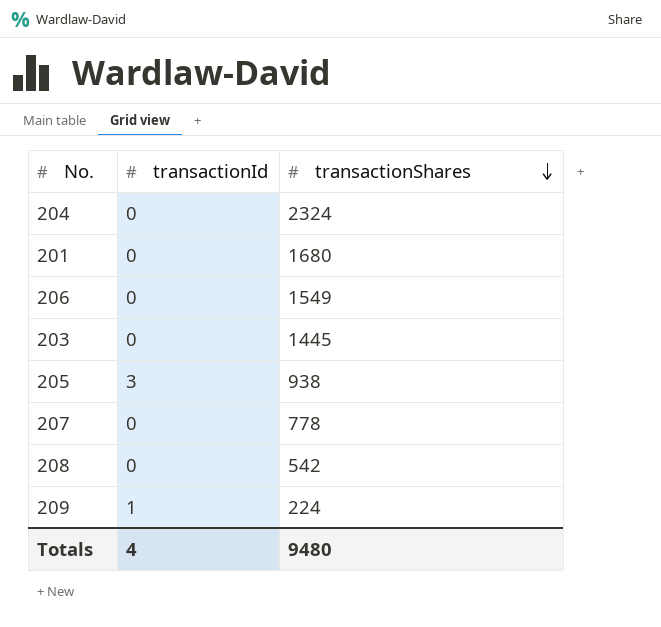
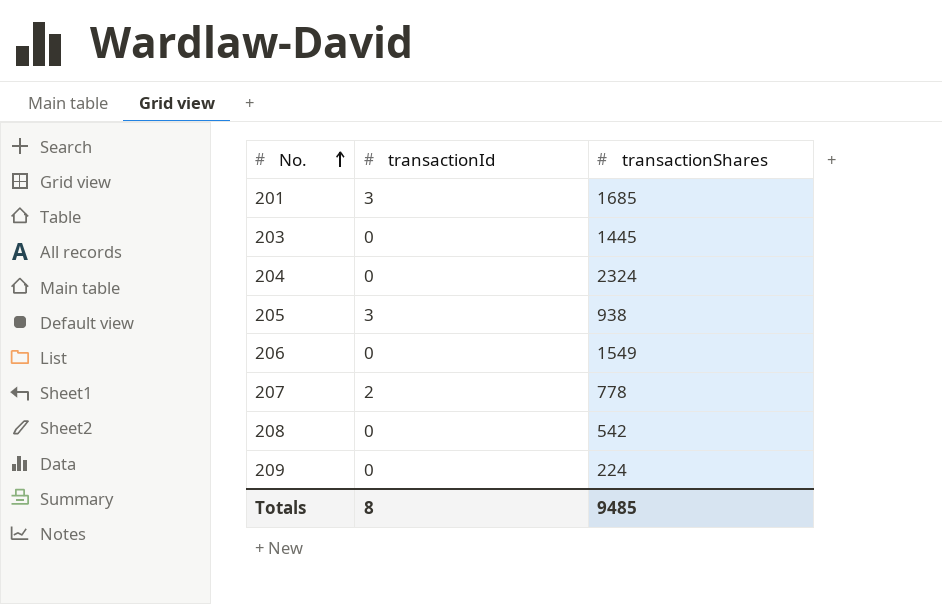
row order: transactionShares descending -> No. ascending
201 | transactionId: 0 -> 3
201 | transactionShares: 1680 -> 1685
207 | transactionId: 0 -> 2
209 | transactionId: 1 -> 0
Totals | transactionId: 4 -> 8
Totals | transactionShares: 9480 -> 9485

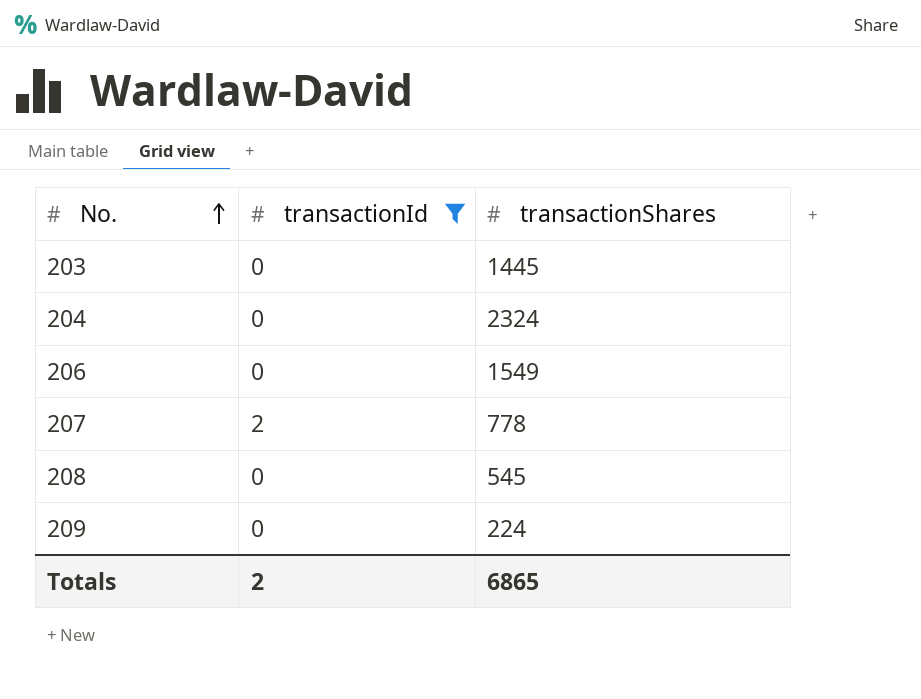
filter: none -> transactionId != 3
208 | transactionShares: 542 -> 545
Totals | transactionId: 8 -> 2
Totals | transactionShares: 9485 -> 6865

